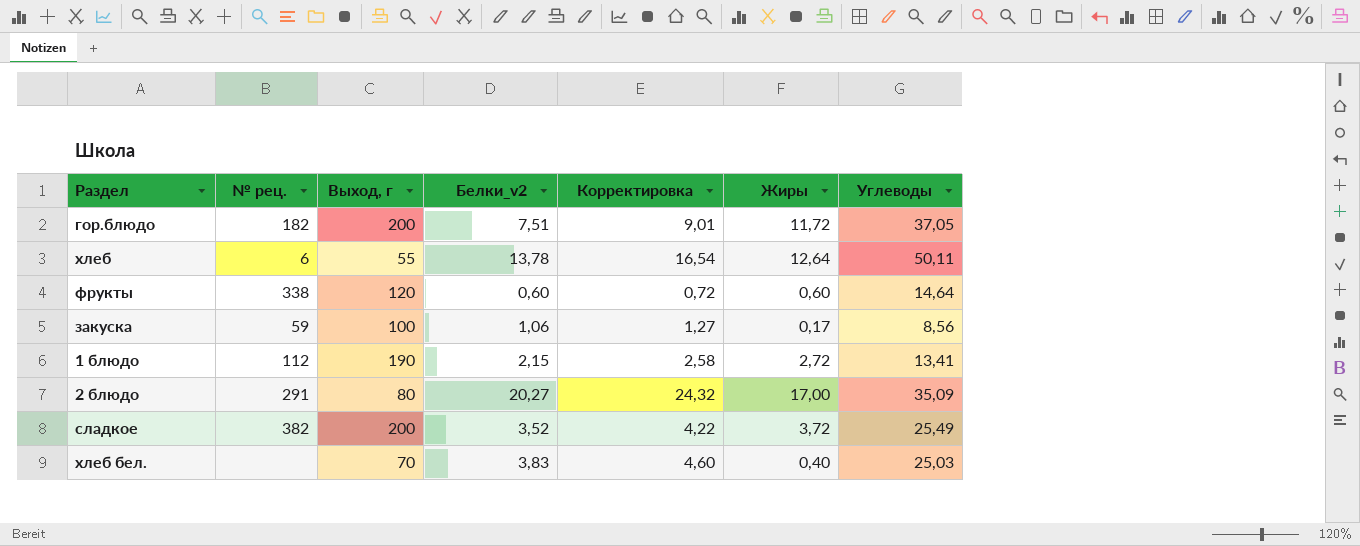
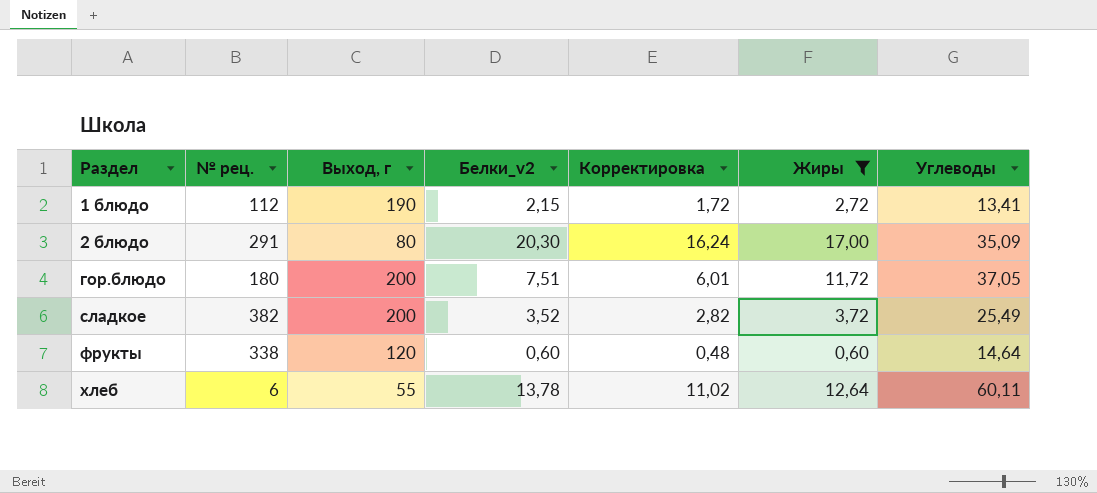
filter: none -> Жиры >= 0,60
row order: none -> Раздел ascending
column Корректировка | formula: [Белки_v2] * 1,2 -> [Белки_v2] * 0,8
2 блюдо | Белки_v2: 20,27 -> 20,30
гор.блюдо | № рец.: 182 -> 180
хлеб | Углеводы: 50,11 -> 60,11

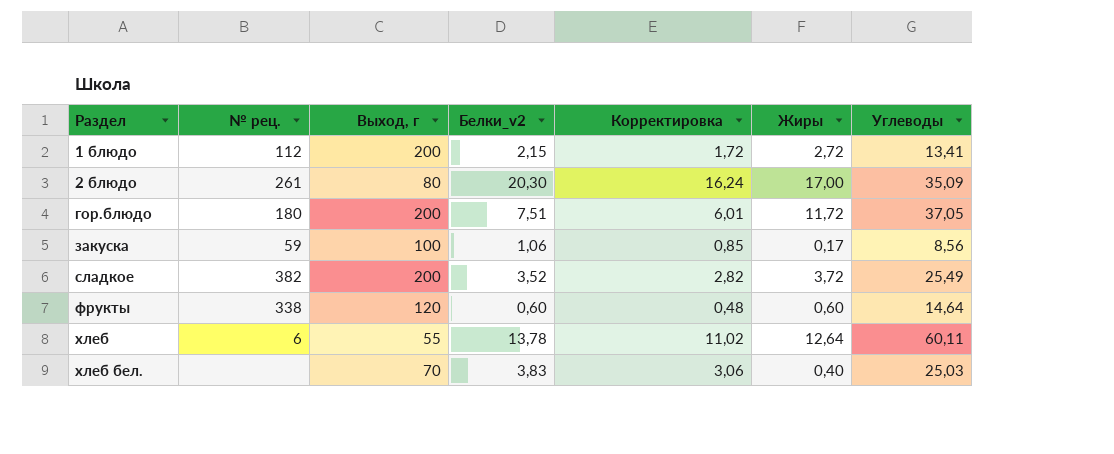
filter: Жиры >= 0,60 -> none
1 блюдо | Выход, г: 190 -> 200
2 блюдо | № рец.: 291 -> 261

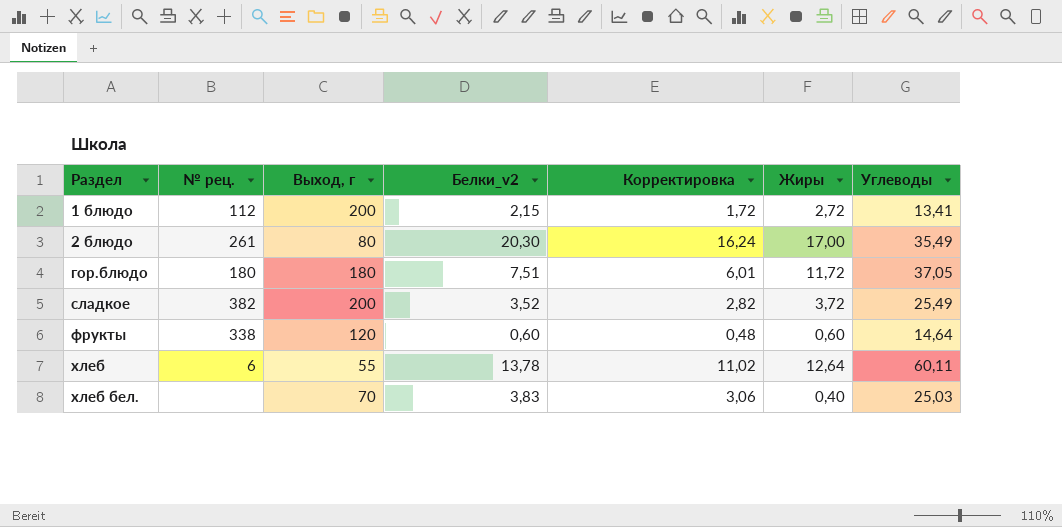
row закуска: 59 | 100 | 1,06 | 0,85 | 0,17 | 8,56 -> none
2 блюдо | Углеводы: 35,09 -> 35,49
гор.блюдо | Выход, г: 200 -> 180

